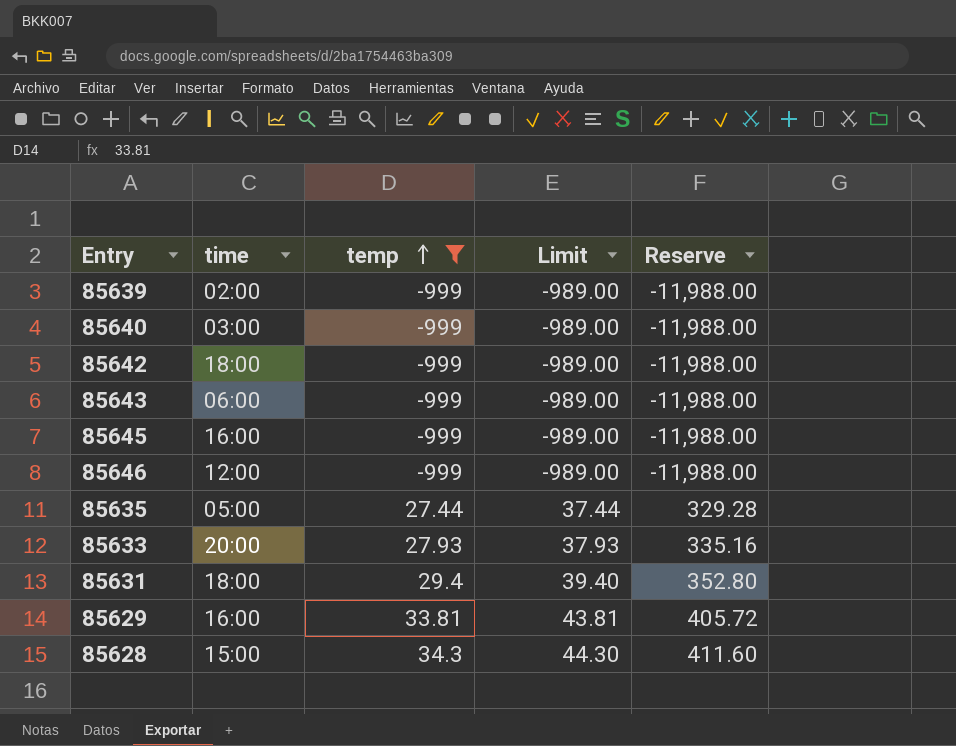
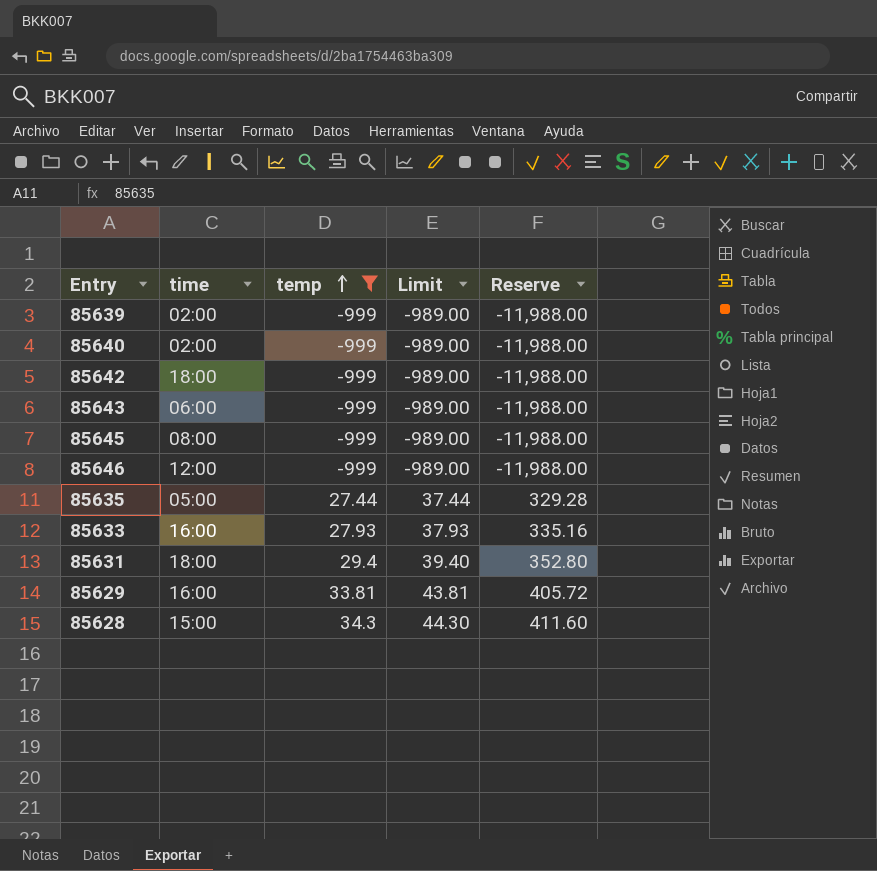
85640 | time: 03:00 -> 02:00
85645 | time: 16:00 -> 08:00
85633 | time: 20:00 -> 16:00

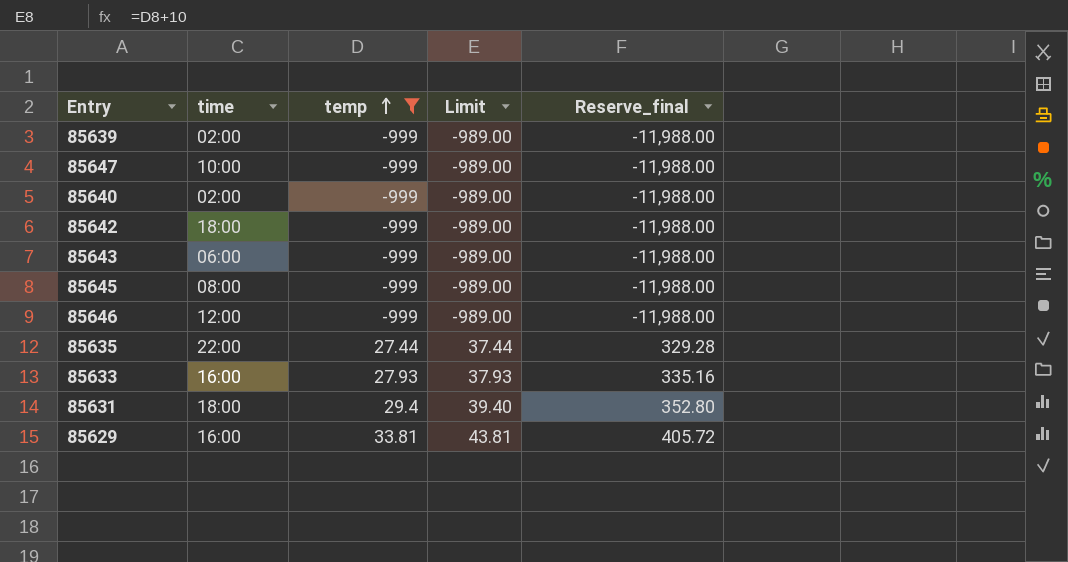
column name: Reserve -> Reserve_final
row 85628: 15:00 | 34.3 | 44.30 | 411.60 -> none
row 85647: none -> 10:00 | -999 | -989.00 | -11,988.00
85635 | time: 05:00 -> 22:00

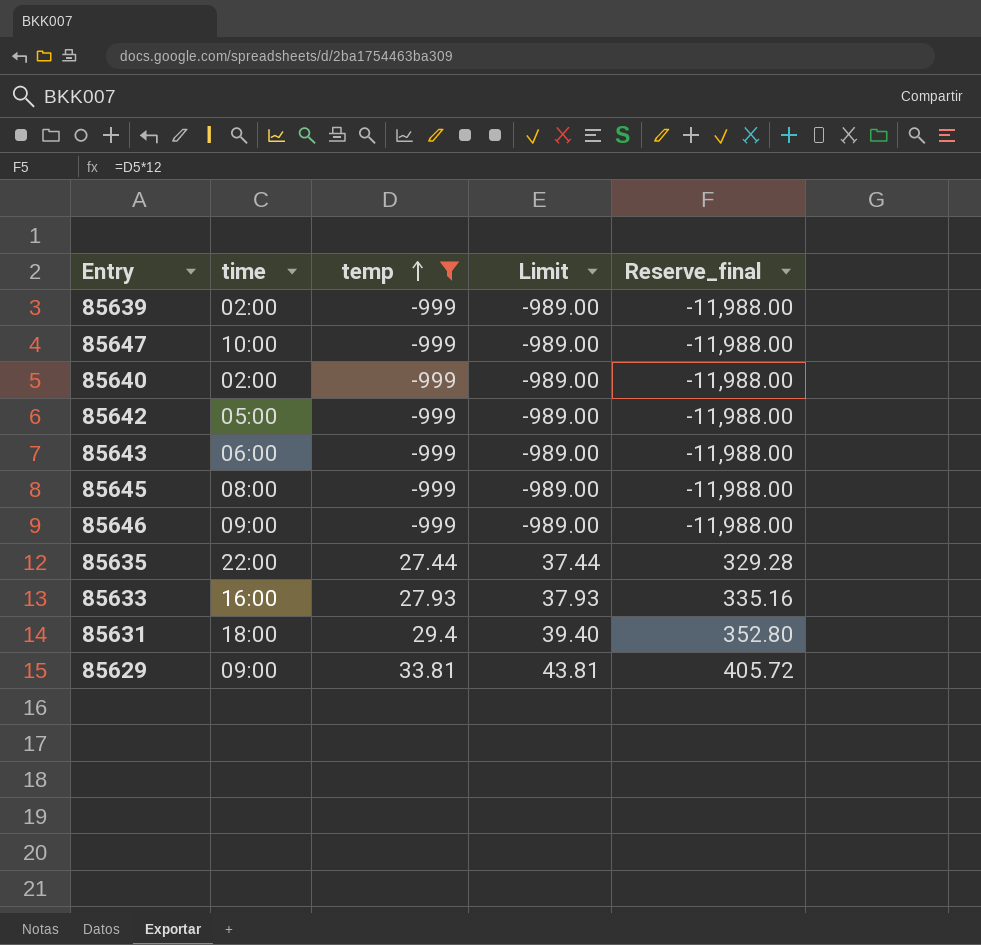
85642 | time: 18:00 -> 05:00
85646 | time: 12:00 -> 09:00
85629 | time: 16:00 -> 09:00

